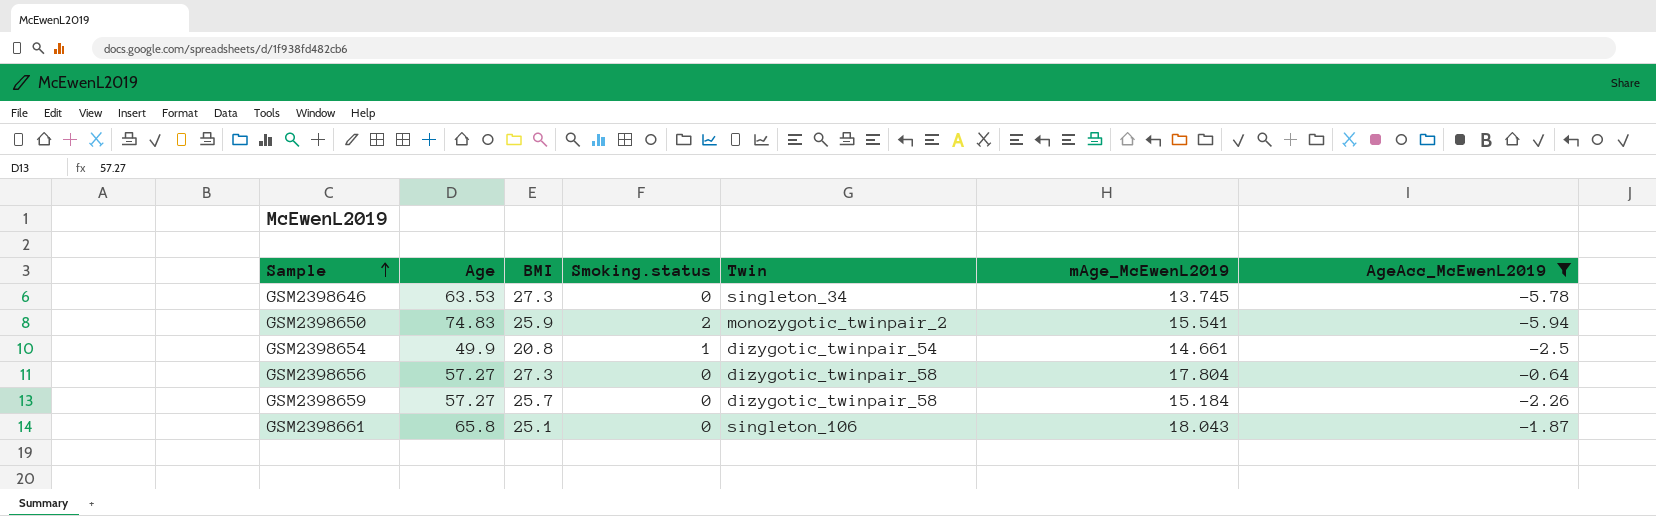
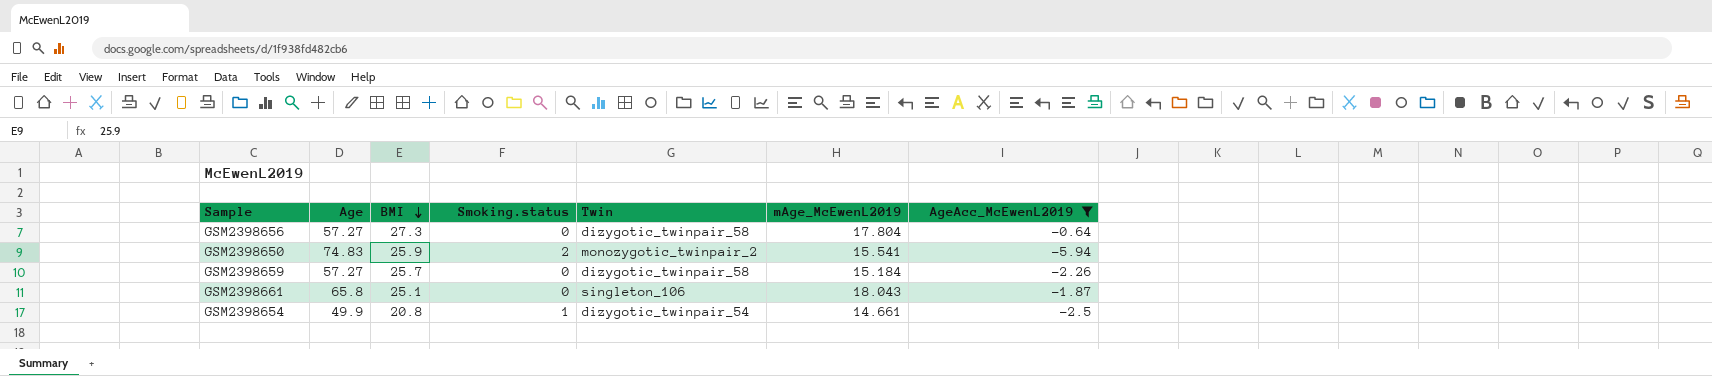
row order: Sample ascending -> BMI descending
row GSM2398646: 63.53 | 27.3 | 0 | singleton_34 | 13.745 | -5.78 -> none

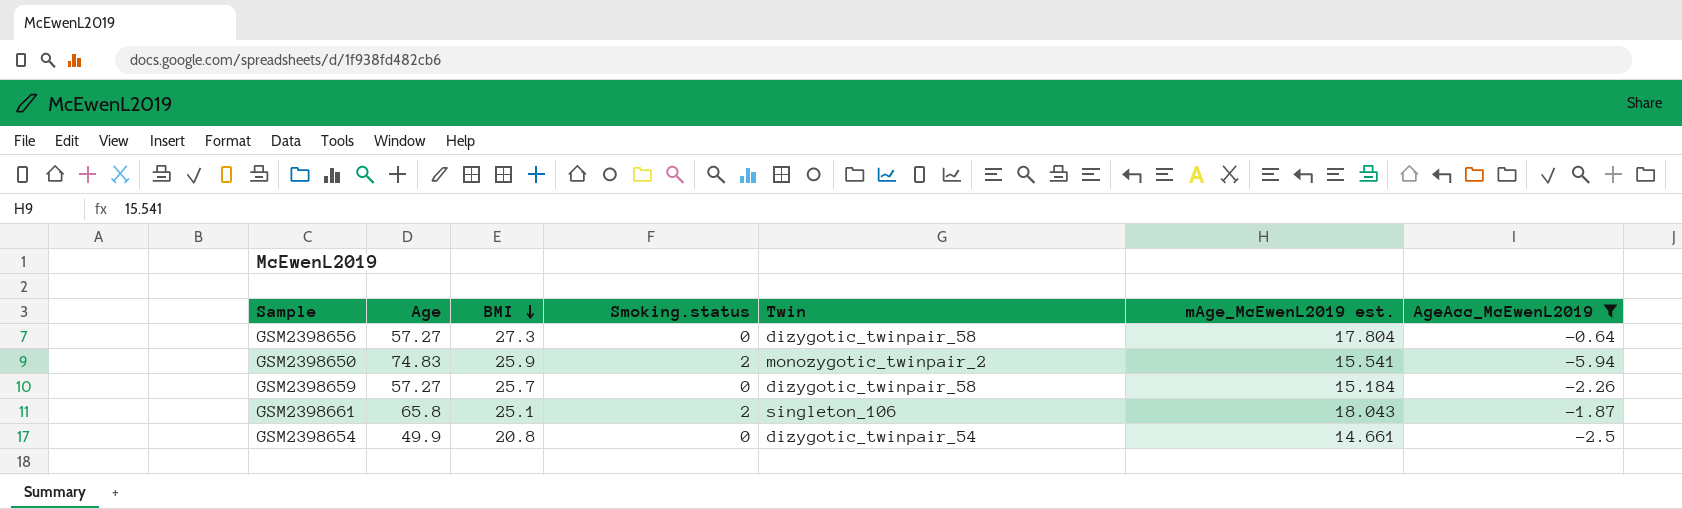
column name: mAge_McEwenL2019 -> mAge_McEwenL2019 est.
GSM2398661 | Smoking.status: 0 -> 2
GSM2398654 | Smoking.status: 1 -> 0

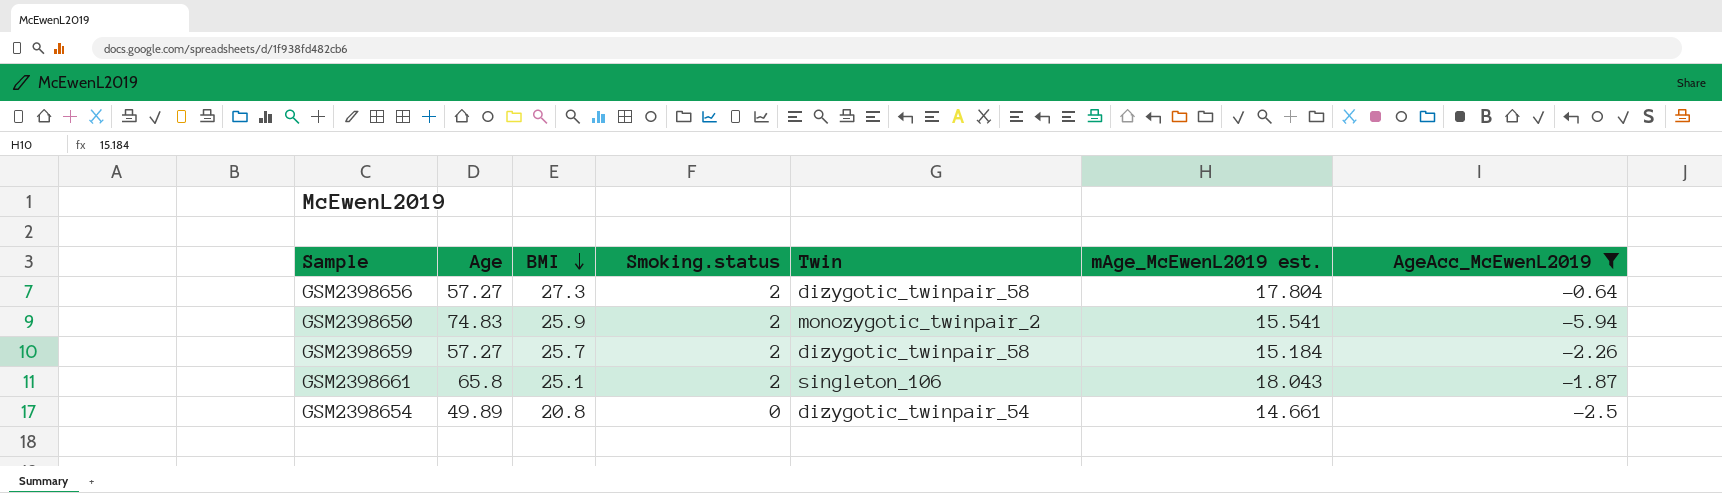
GSM2398656 | Smoking.status: 0 -> 2
GSM2398659 | Smoking.status: 0 -> 2
GSM2398654 | Age: 49.9 -> 49.89

